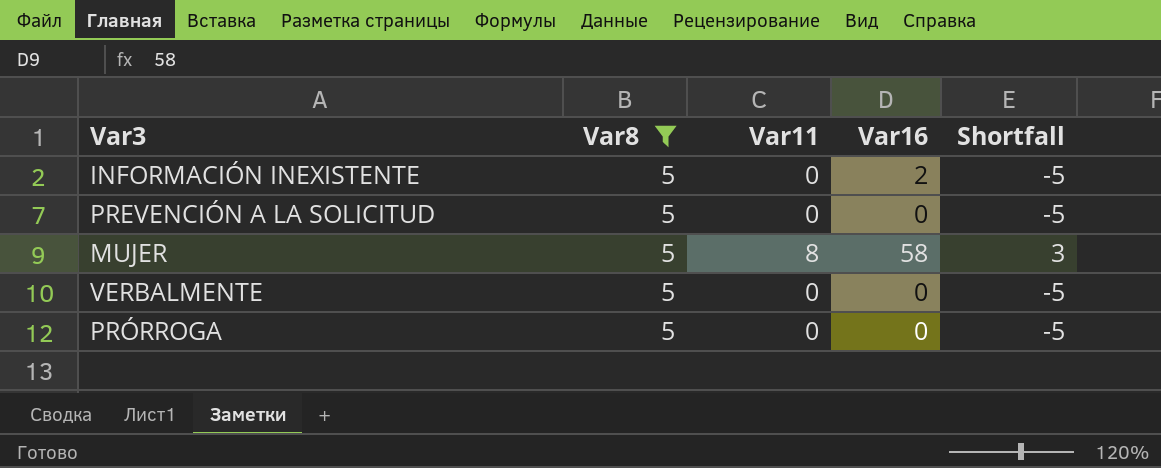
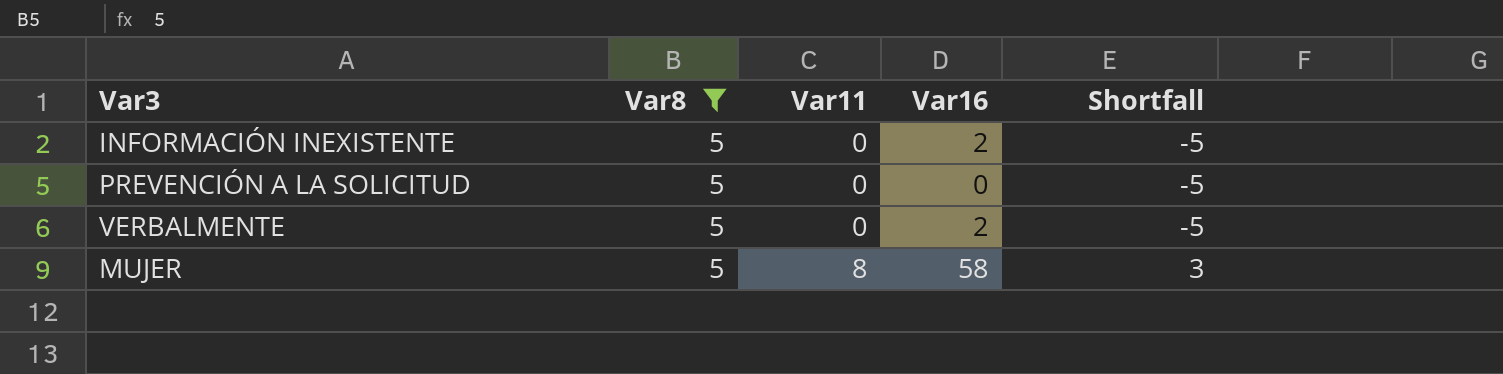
row order: none -> Var11 ascending
row PRÓRROGA: 5 | 0 | 0 | -5 -> none
VERBALMENTE | Var16: 0 -> 2

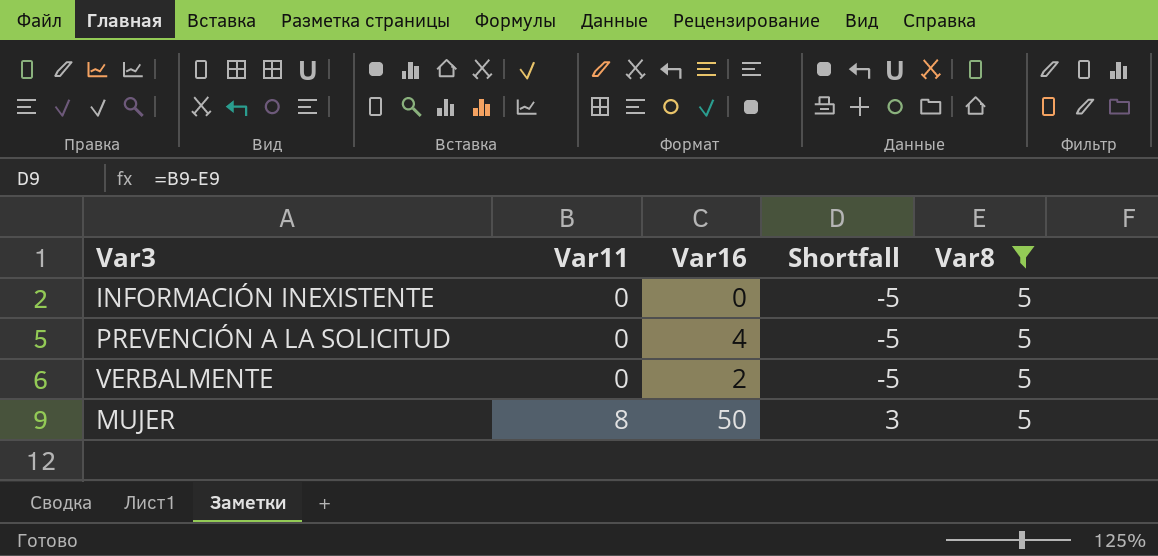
column Var8 | position: 2 -> 5
INFORMACIÓN INEXISTENTE | Var16: 2 -> 0
PREVENCIÓN A LA SOLICITUD | Var16: 0 -> 4
MUJER | Var16: 58 -> 50

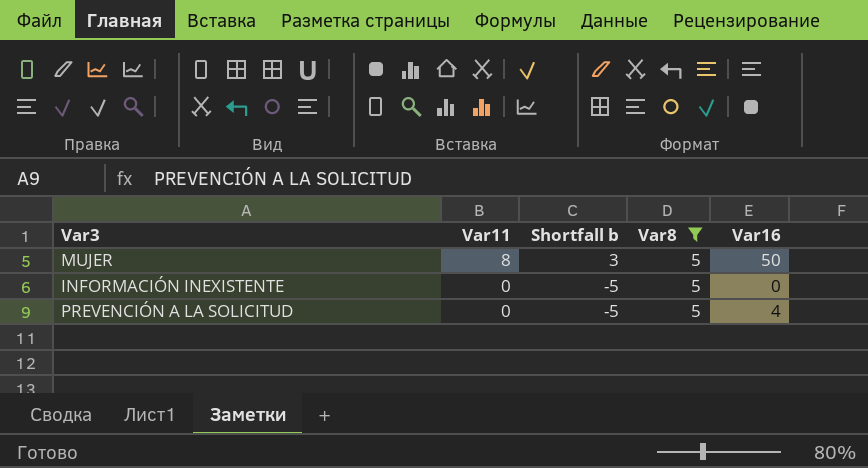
row order: Var11 ascending -> Var11 descending
column name: Shortfall -> Shortfall b
column Var16 | position: 3 -> 5
row VERBALMENTE: 0 | 2 | -5 | 5 -> none

